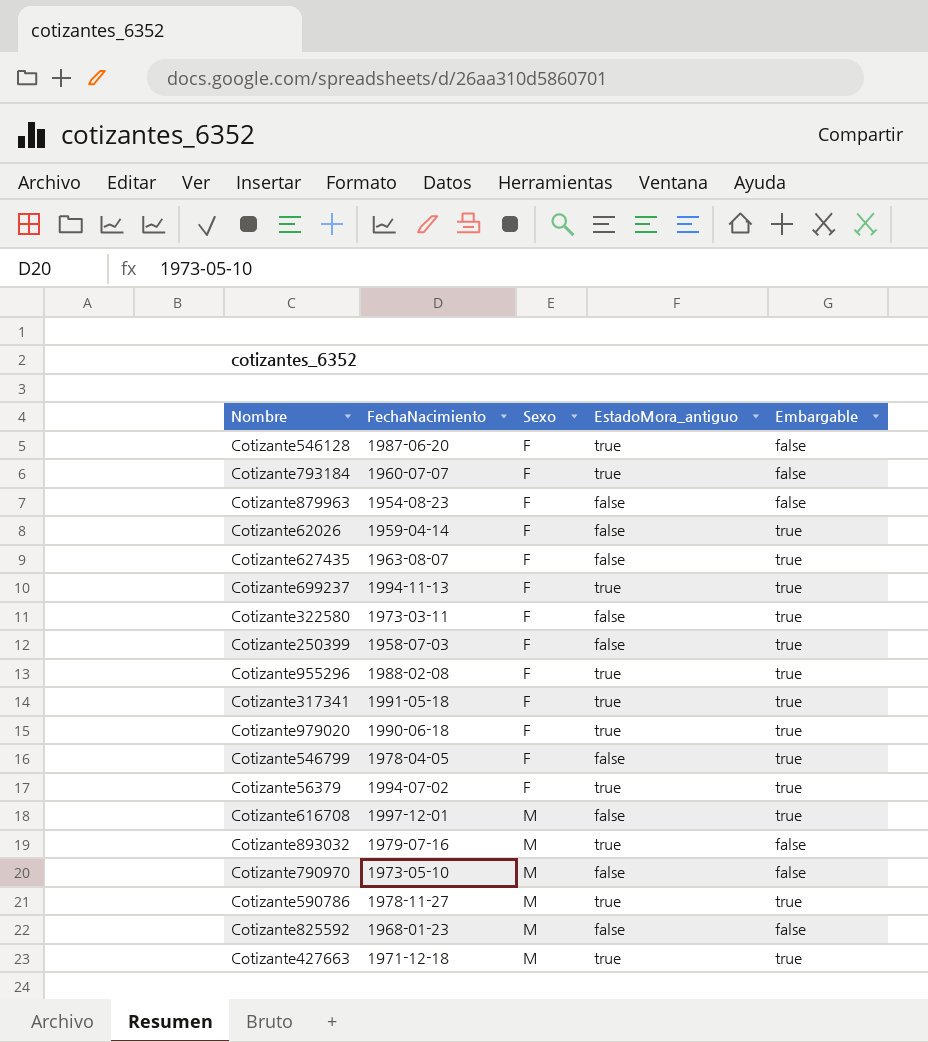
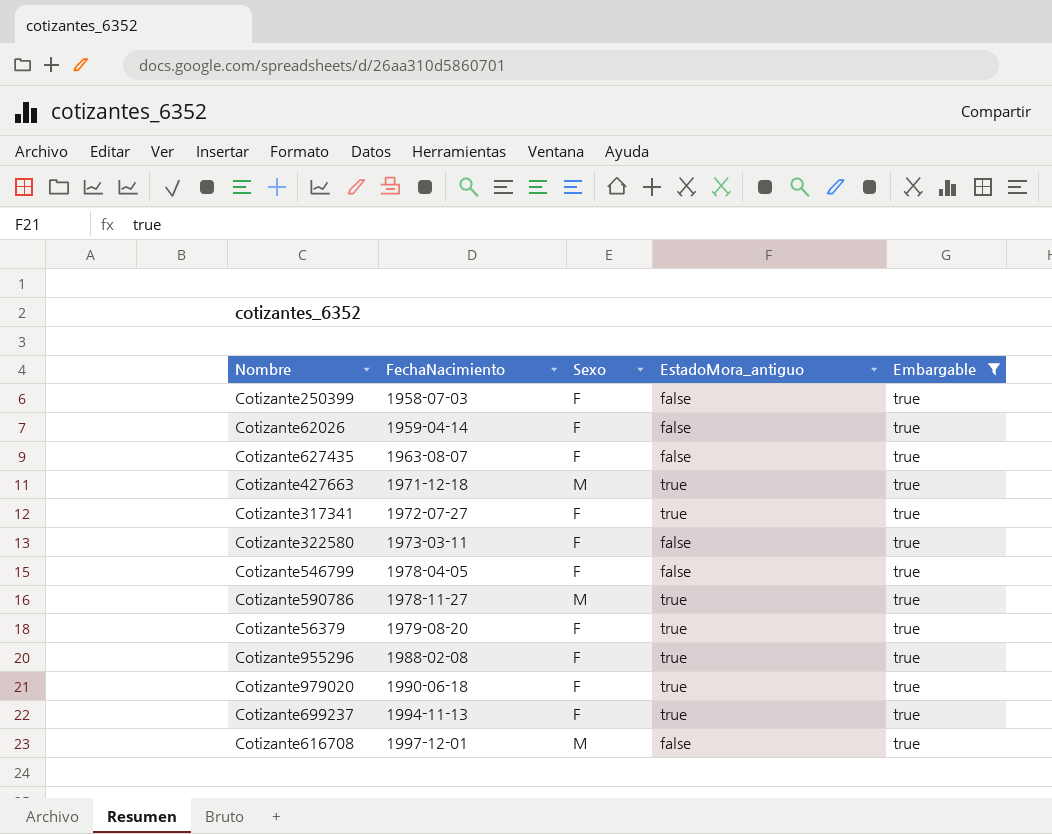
filter: none -> Embargable = true
row order: Sexo ascending -> FechaNacimiento ascending
Cotizante317341 | FechaNacimiento: 1991-05-18 -> 1972-07-27
Cotizante56379 | FechaNacimiento: 1994-07-02 -> 1979-08-20

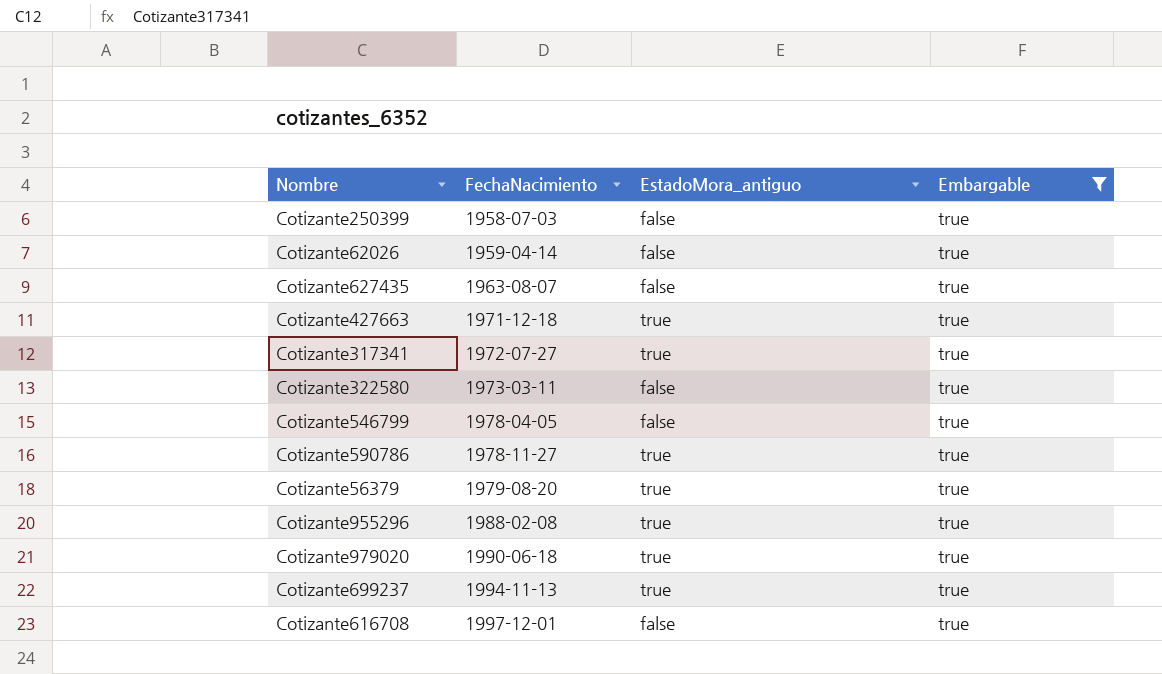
column Sexo | position: 3 -> none

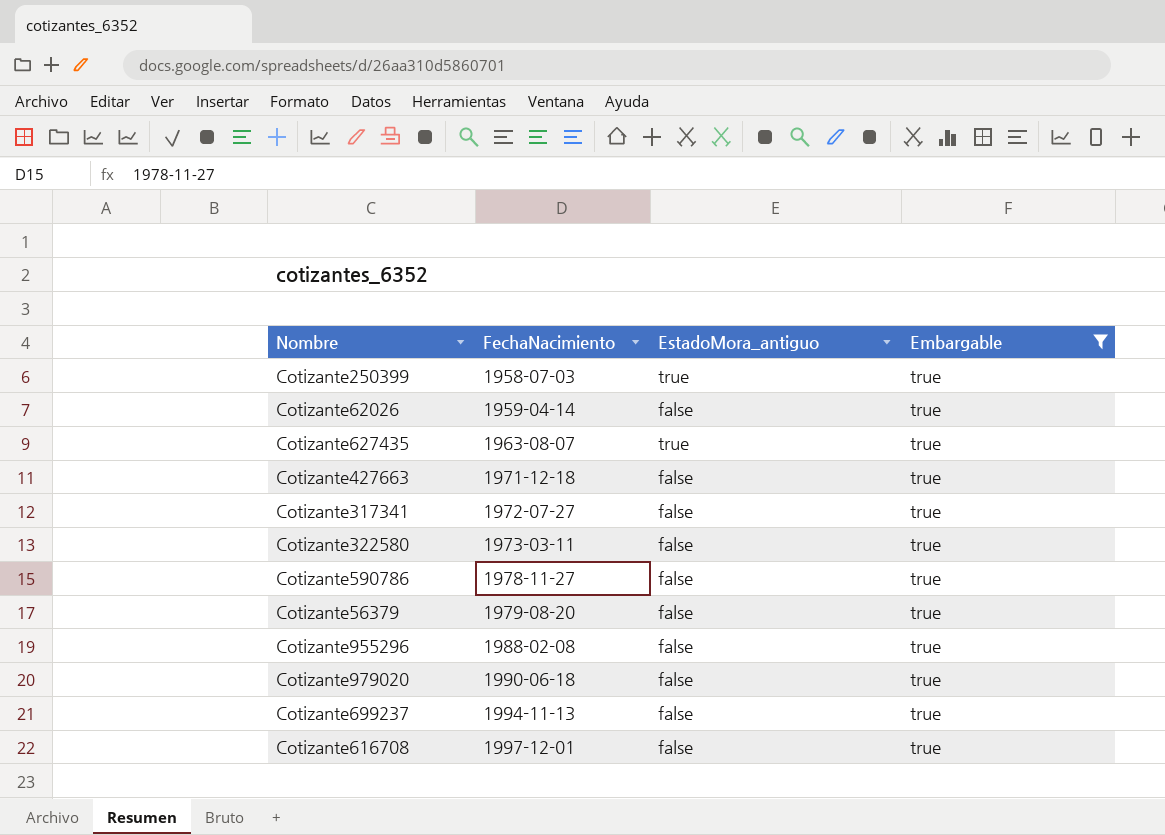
row Cotizante546799: 1978-04-05 | false | true -> none
Cotizante250399 | EstadoMora_antiguo: false -> true
Cotizante627435 | EstadoMora_antiguo: false -> true
Cotizante427663 | EstadoMora_antiguo: true -> false
Cotizante317341 | EstadoMora_antiguo: true -> false
Cotizante590786 | EstadoMora_antiguo: true -> false
Cotizante56379 | EstadoMora_antiguo: true -> false
Cotizante955296 | EstadoMora_antiguo: true -> false
Cotizante979020 | EstadoMora_antiguo: true -> false
Cotizante699237 | EstadoMora_antiguo: true -> false

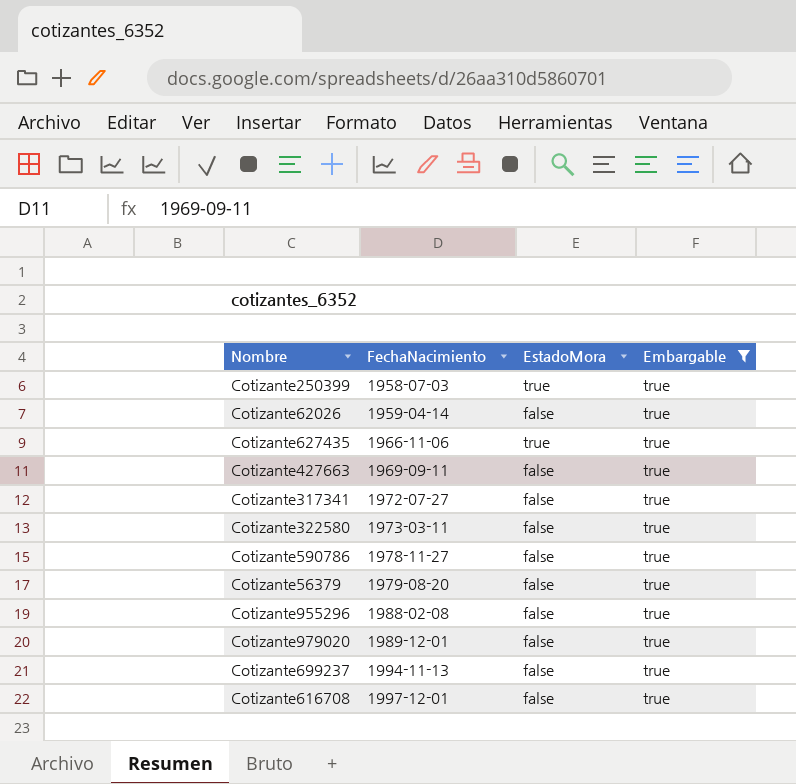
column name: EstadoMora_antiguo -> EstadoMora
Cotizante627435 | FechaNacimiento: 1963-08-07 -> 1966-11-06
Cotizante427663 | FechaNacimiento: 1971-12-18 -> 1969-09-11
Cotizante979020 | FechaNacimiento: 1990-06-18 -> 1989-12-01

